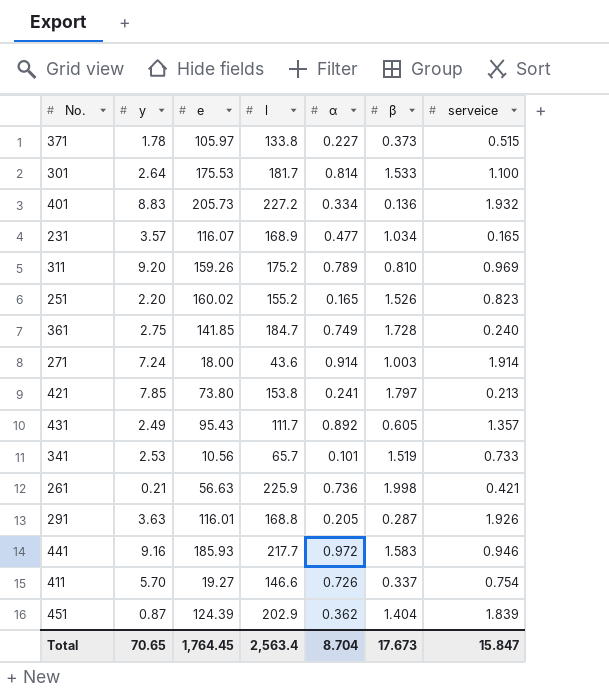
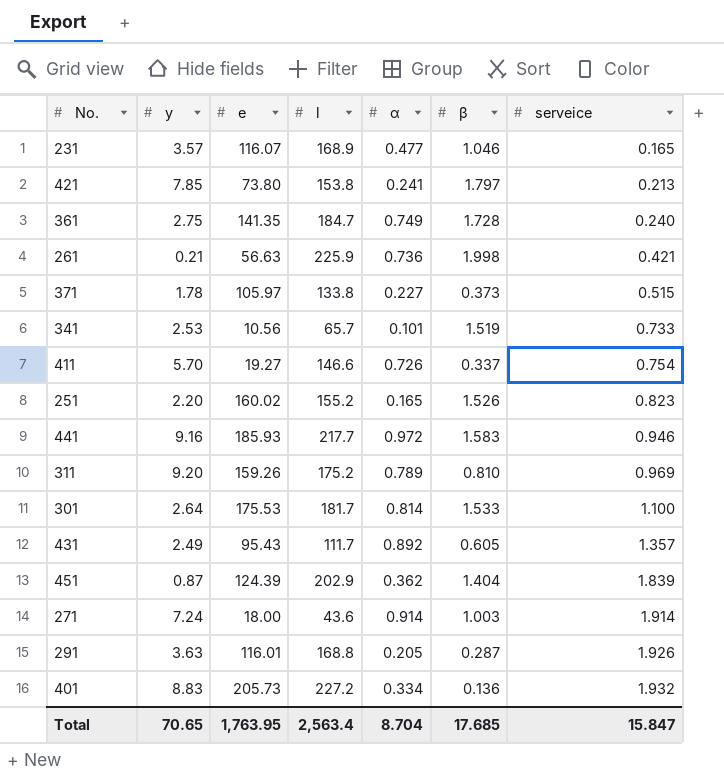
row order: none -> serveice ascending
231 | β: 1.034 -> 1.046
361 | e: 141.85 -> 141.35
Total | e: 1,764.45 -> 1,763.95
Total | β: 17.673 -> 17.685

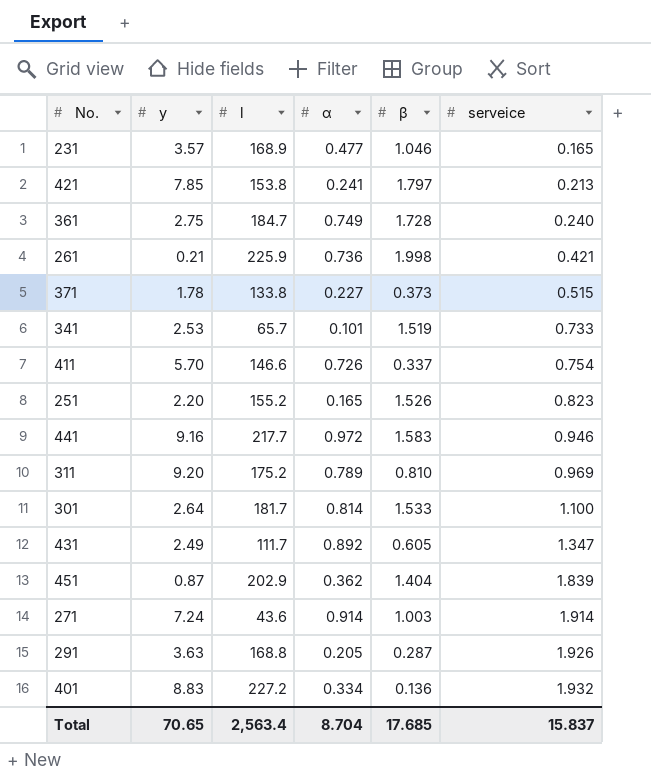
column e | position: 3 -> none
431 | serveice: 1.357 -> 1.347
Total | serveice: 15.847 -> 15.837

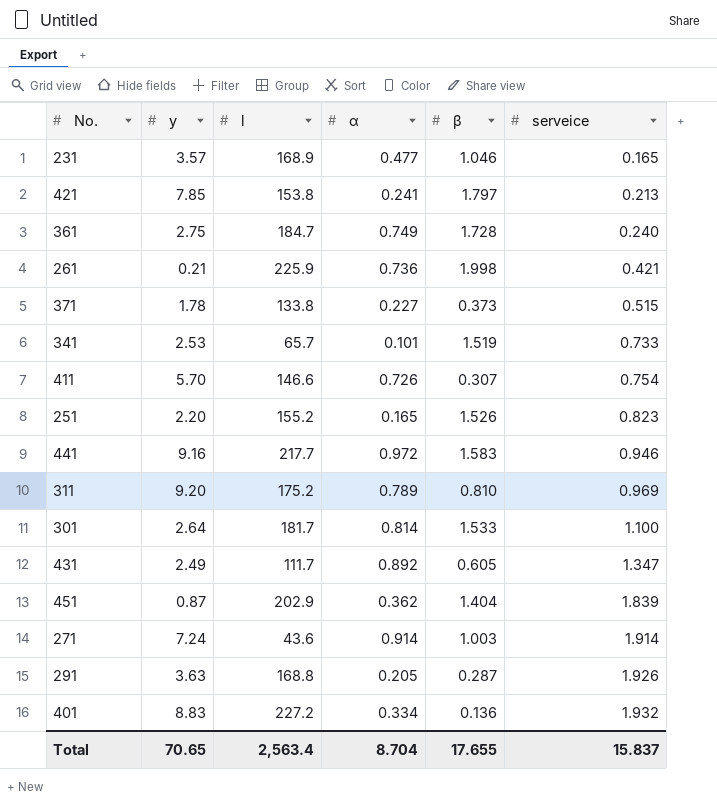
411 | β: 0.337 -> 0.307
Total | β: 17.685 -> 17.655

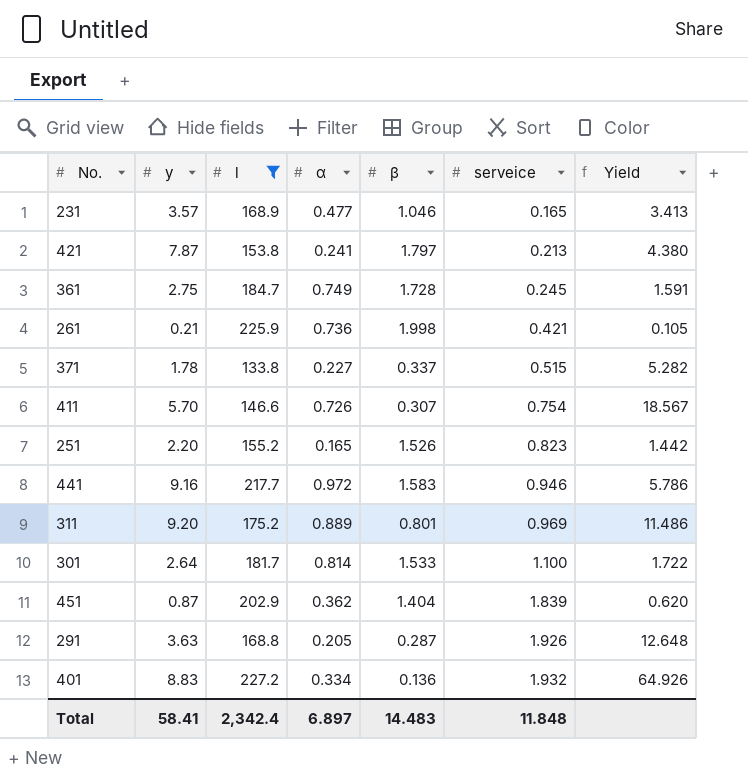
filter: none -> l >= 133.8
column Yield | formula: none -> [y] / [β]
421 | y: 7.85 -> 7.87
361 | serveice: 0.240 -> 0.245
371 | β: 0.373 -> 0.337
311 | α: 0.789 -> 0.889
311 | β: 0.810 -> 0.801
Total | y: 70.65 -> 58.41
Total | l: 2,563.4 -> 2,342.4
Total | α: 8.704 -> 6.897
Total | β: 17.655 -> 14.483
Total | serveice: 15.837 -> 11.848

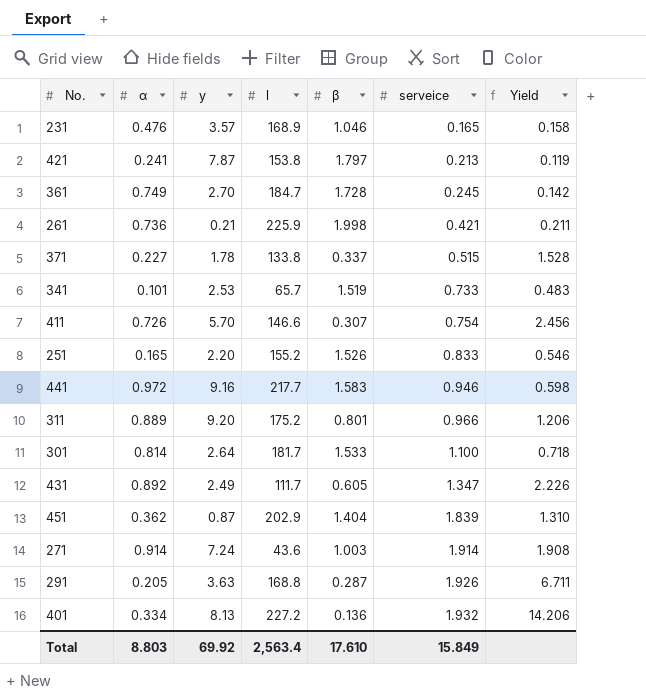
filter: l >= 133.8 -> none
column α | position: 4 -> 2
column Yield | formula: [y] / [β] -> [serveice] / [β]
231 | α: 0.477 -> 0.476
361 | y: 2.75 -> 2.70
251 | serveice: 0.823 -> 0.833
311 | serveice: 0.969 -> 0.966
401 | y: 8.83 -> 8.13
Total | α: 6.897 -> 8.803
Total | y: 58.41 -> 69.92
Total | l: 2,342.4 -> 2,563.4
Total | β: 14.483 -> 17.610
Total | serveice: 11.848 -> 15.849

